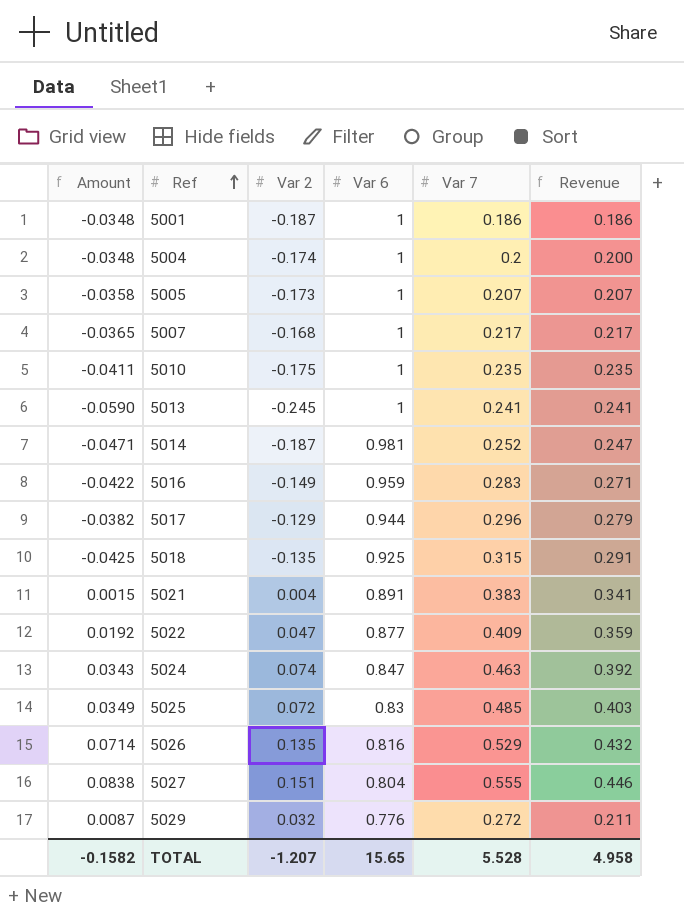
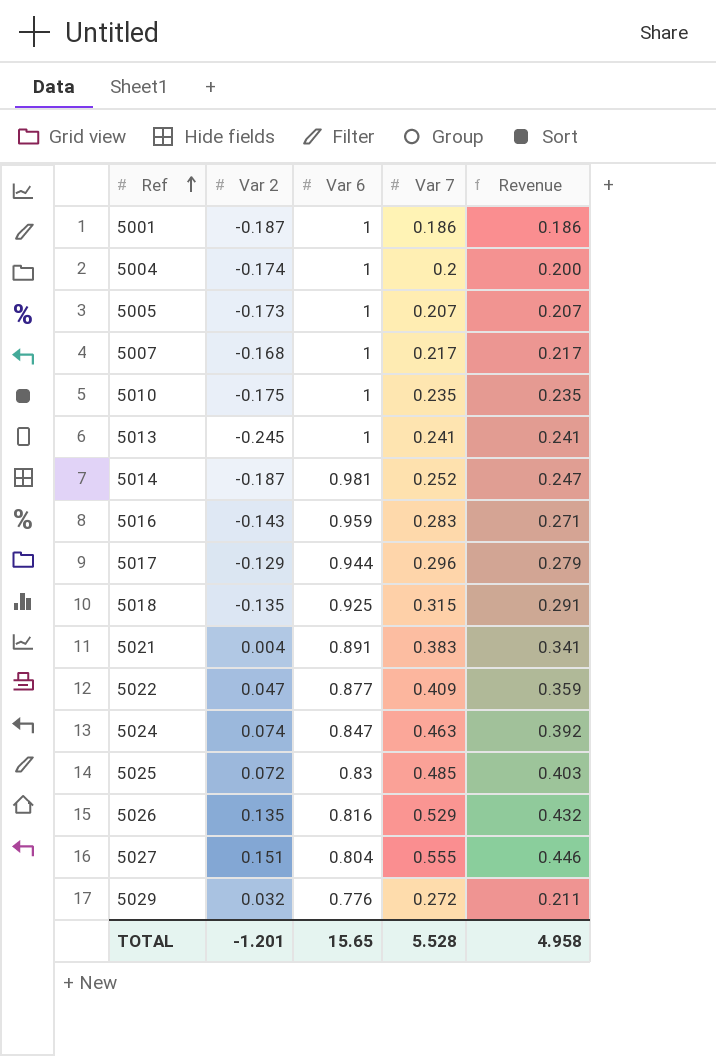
column Amount | formula: [Var 2] * [Var 7] -> none
5016 | Var 2: -0.149 -> -0.143
TOTAL | Var 2: -1.207 -> -1.201

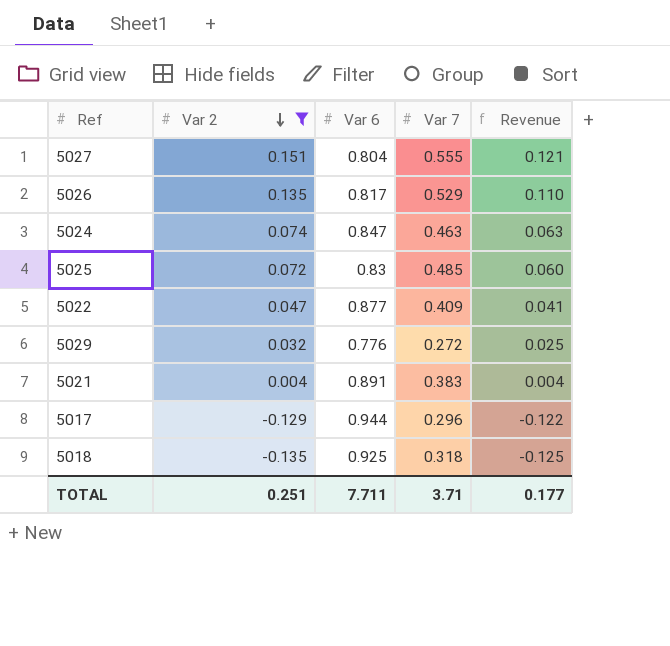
filter: none -> Var 2 >= -0.135
row order: Ref ascending -> Var 2 descending
column Revenue | formula: [Var 6] * [Var 7] -> [Var 2] * [Var 6]
5026 | Var 6: 0.816 -> 0.817
5018 | Var 7: 0.315 -> 0.318
TOTAL | Var 2: -1.201 -> 0.251
TOTAL | Var 6: 15.65 -> 7.711
TOTAL | Var 7: 5.528 -> 3.71
TOTAL | Revenue: 4.958 -> 0.177

